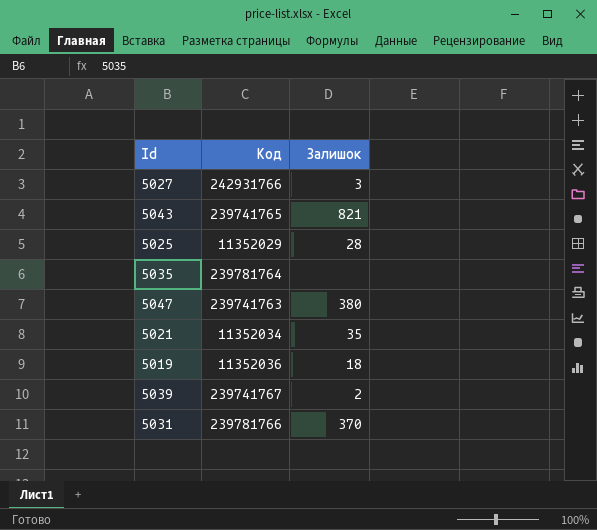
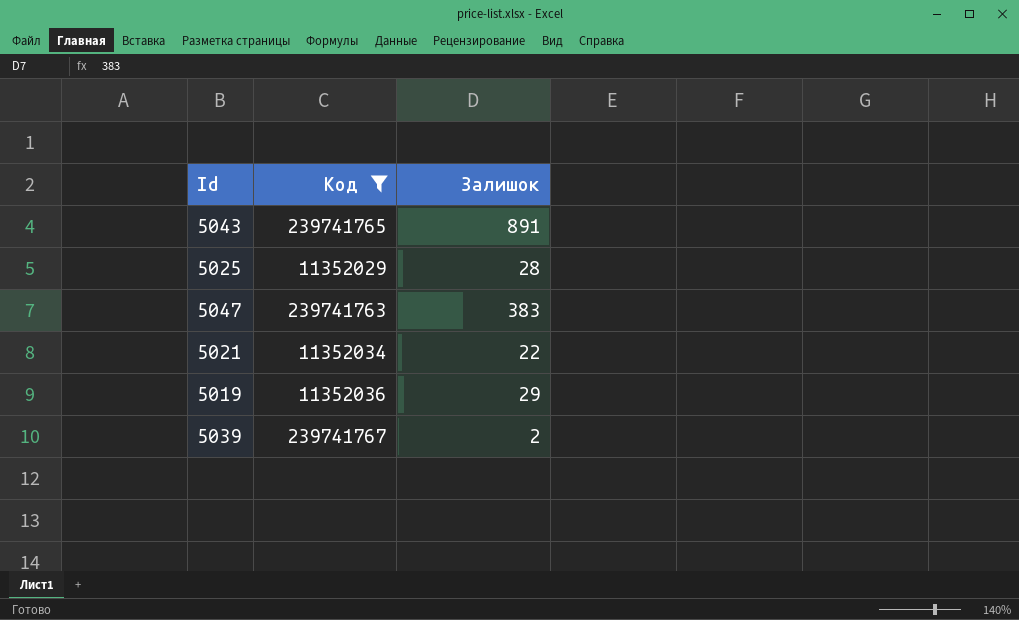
filter: none -> Код <= 239741767
5043 | Залишок: 821 -> 891
5047 | Залишок: 380 -> 383
5021 | Залишок: 35 -> 22
5019 | Залишок: 18 -> 29

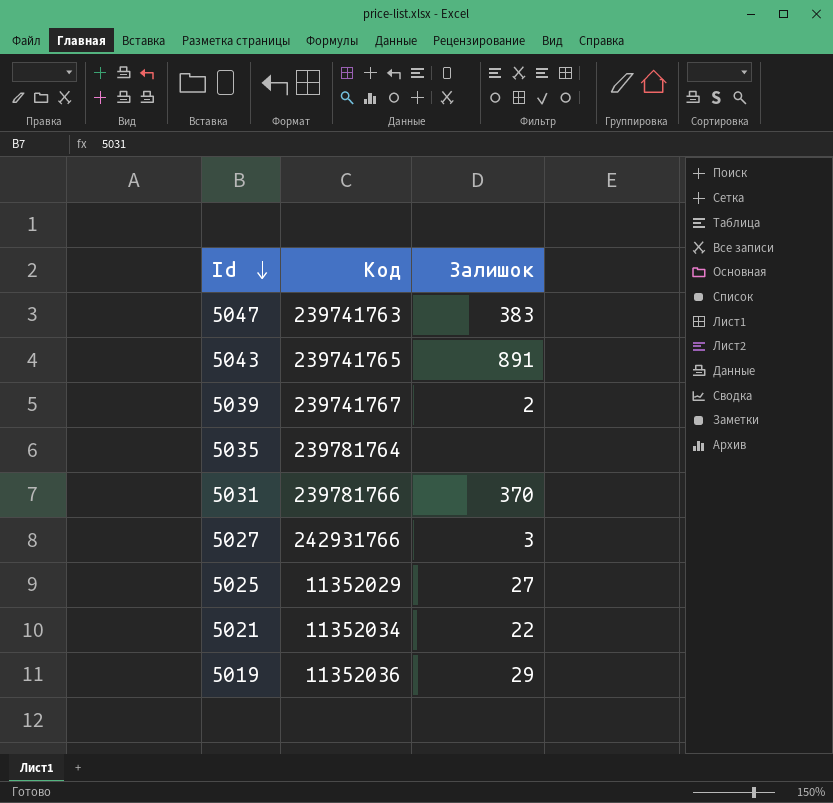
filter: Код <= 239741767 -> none
row order: none -> Id descending
5025 | Залишок: 28 -> 27

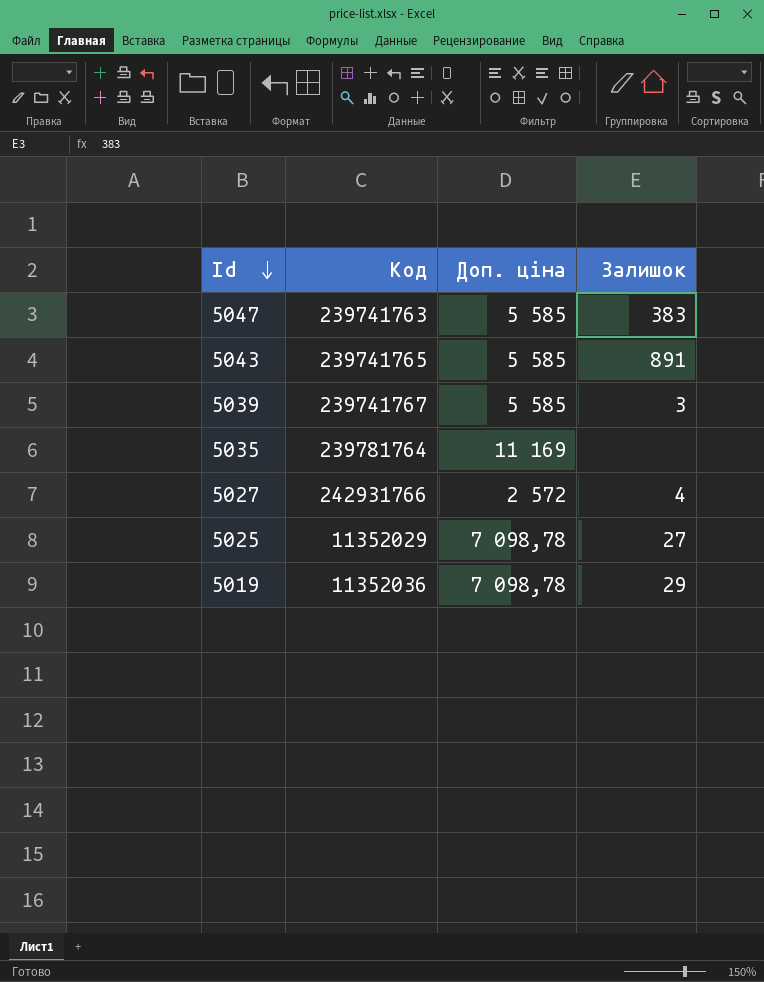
column Доп. ціна | position: none -> 3
row 5031: 239781766 | 370 -> none
row 5021: 11352034 | 22 -> none
5039 | Залишок: 2 -> 3
5027 | Залишок: 3 -> 4

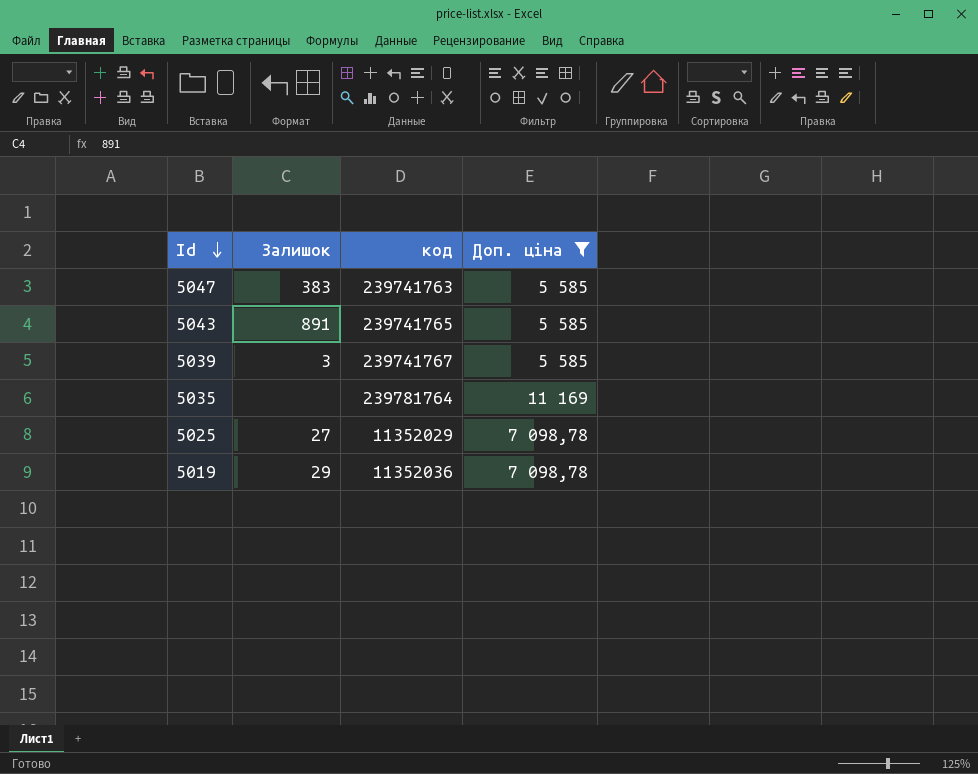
filter: none -> Доп. ціна != 2 572
column Залишок | position: 4 -> 2
column name: Код -> код

